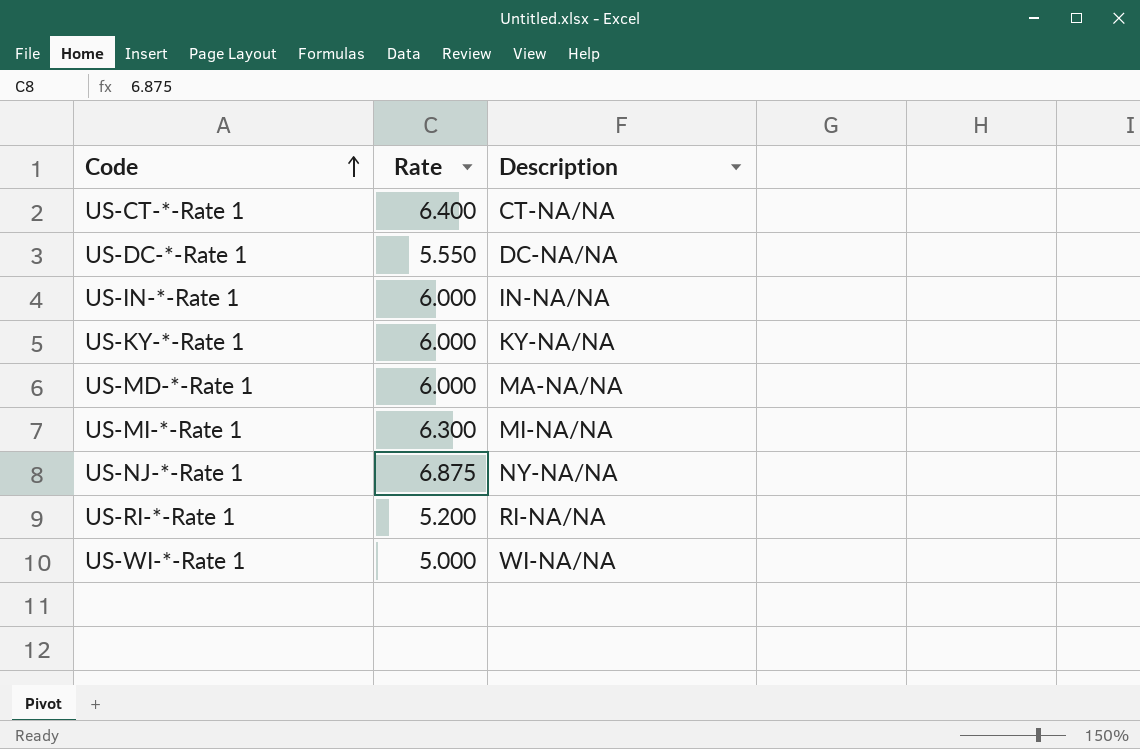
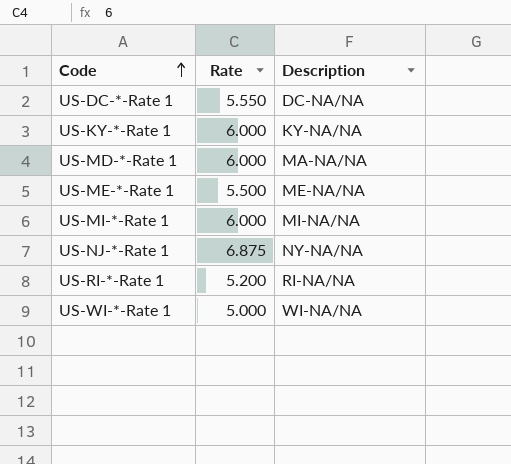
row US-CT-*-Rate 1: 6.400 | CT-NA/NA -> none
row US-IN-*-Rate 1: 6.000 | IN-NA/NA -> none
row US-ME-*-Rate 1: none -> 5.500 | ME-NA/NA
US-MI-*-Rate 1 | Rate: 6.300 -> 6.000

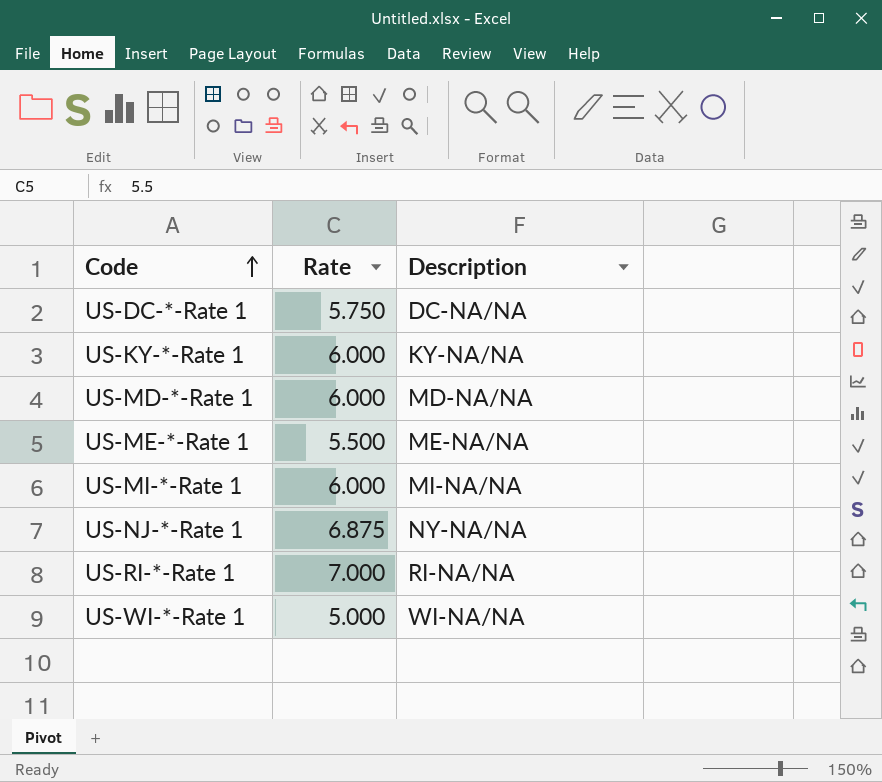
US-DC-*-Rate 1 | Rate: 5.550 -> 5.750
US-MD-*-Rate 1 | Description: MA-NA/NA -> MD-NA/NA
US-RI-*-Rate 1 | Rate: 5.200 -> 7.000

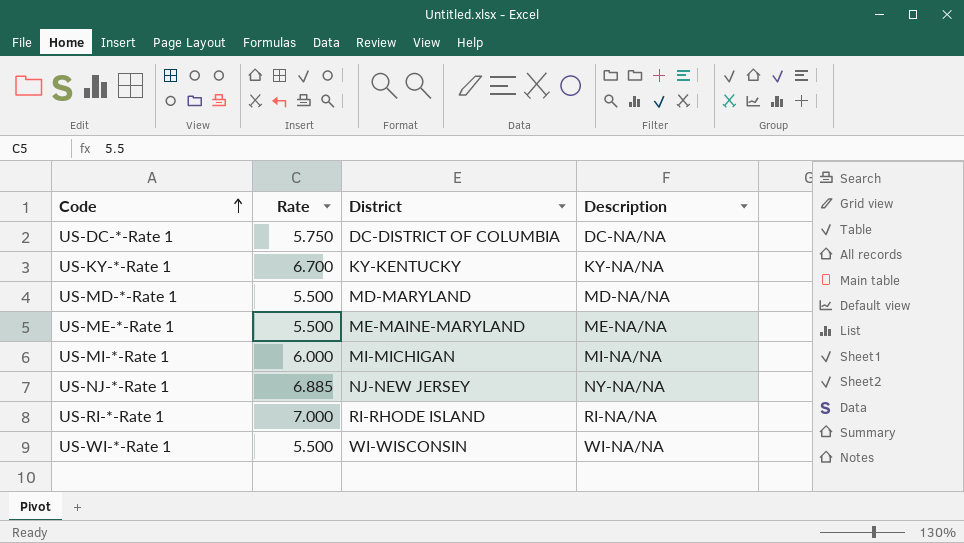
column District | position: none -> 3
US-KY-*-Rate 1 | Rate: 6.000 -> 6.700
US-MD-*-Rate 1 | Rate: 6.000 -> 5.500
US-NJ-*-Rate 1 | Rate: 6.875 -> 6.885
US-WI-*-Rate 1 | Rate: 5.000 -> 5.500

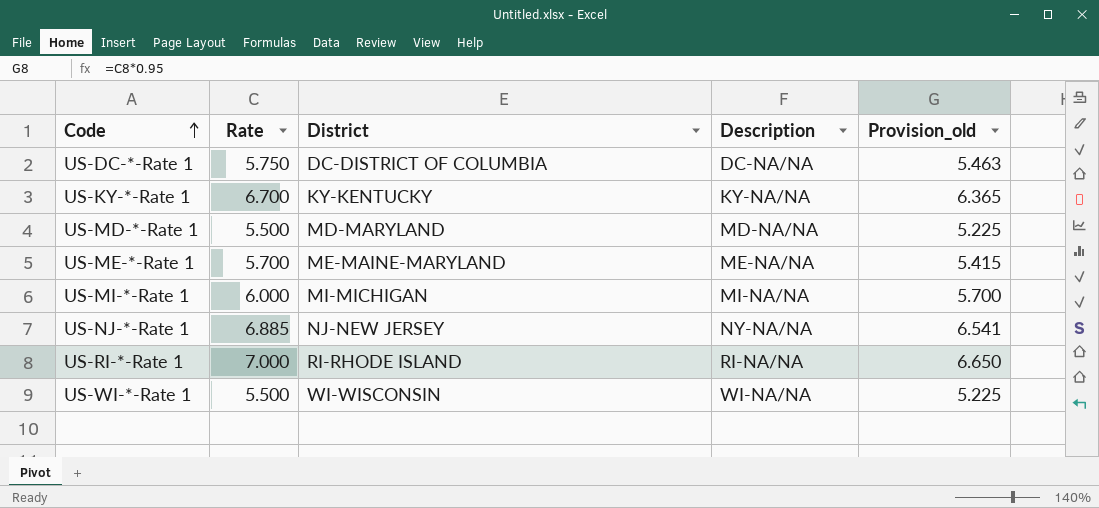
column Provision_old | formula: none -> [Rate] * 0.95
US-ME-*-Rate 1 | Rate: 5.500 -> 5.700

